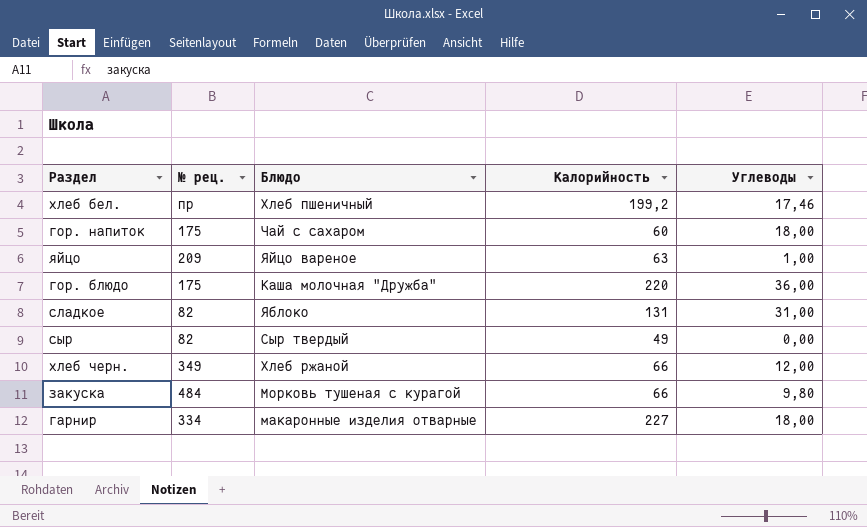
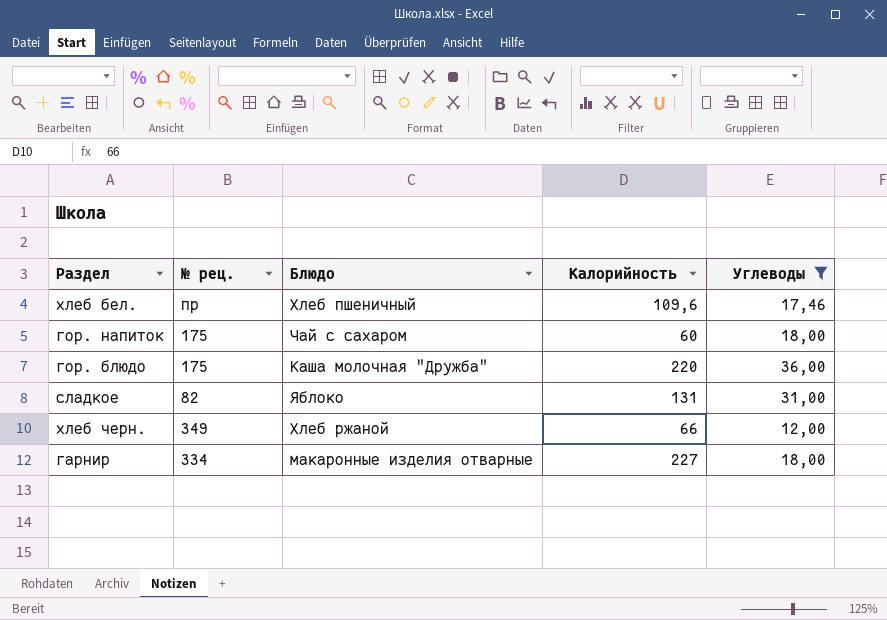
filter: none -> Углеводы >= 12,00
хлеб бел. | Калорийность: 199,2 -> 109,6

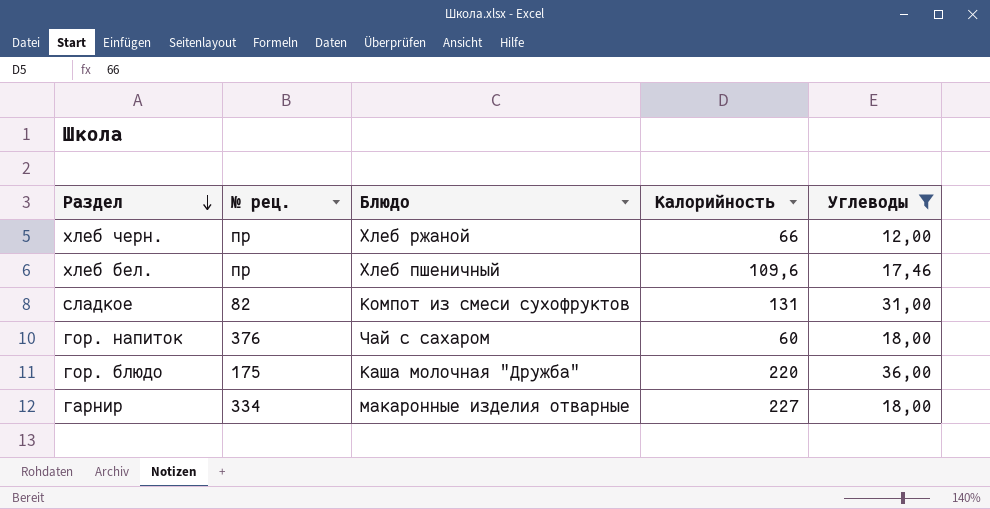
row order: none -> Раздел descending
хлеб черн. | № рец.: 349 -> пр
сладкое | Блюдо: Яблоко -> Компот из смеси сухофруктов
гор. напиток | № рец.: 175 -> 376

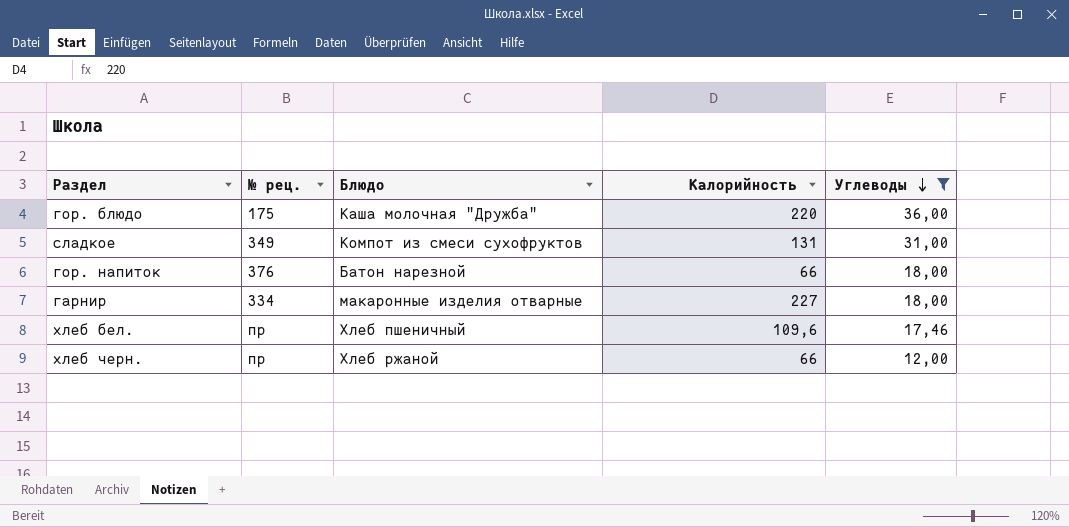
row order: Раздел descending -> Углеводы descending
сладкое | № рец.: 82 -> 349
гор. напиток | Блюдо: Чай с сахаром -> Батон нарезной
гор. напиток | Калорийность: 60 -> 66

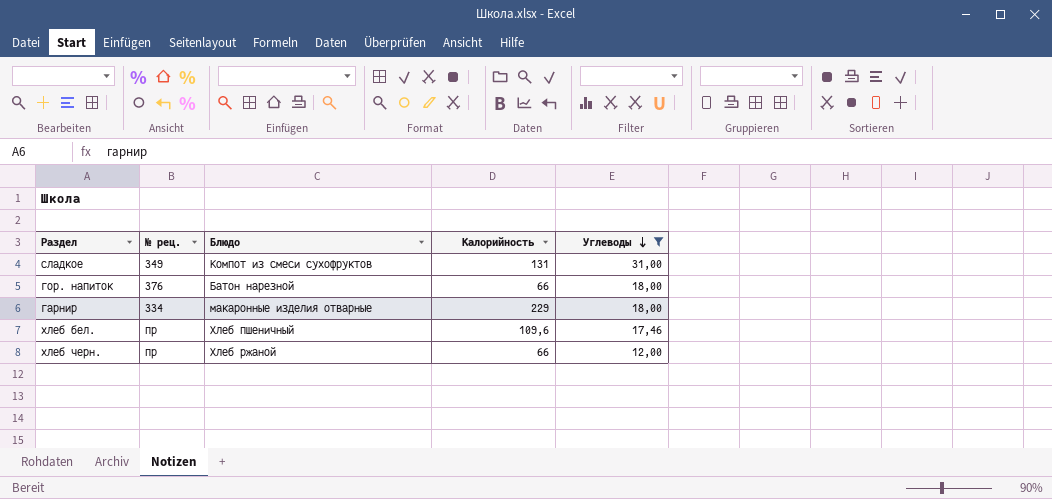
row гор. блюдо: 175 | Каша молочная "Дружба" | 220 | 36,00 -> none
гарнир | Калорийность: 227 -> 229

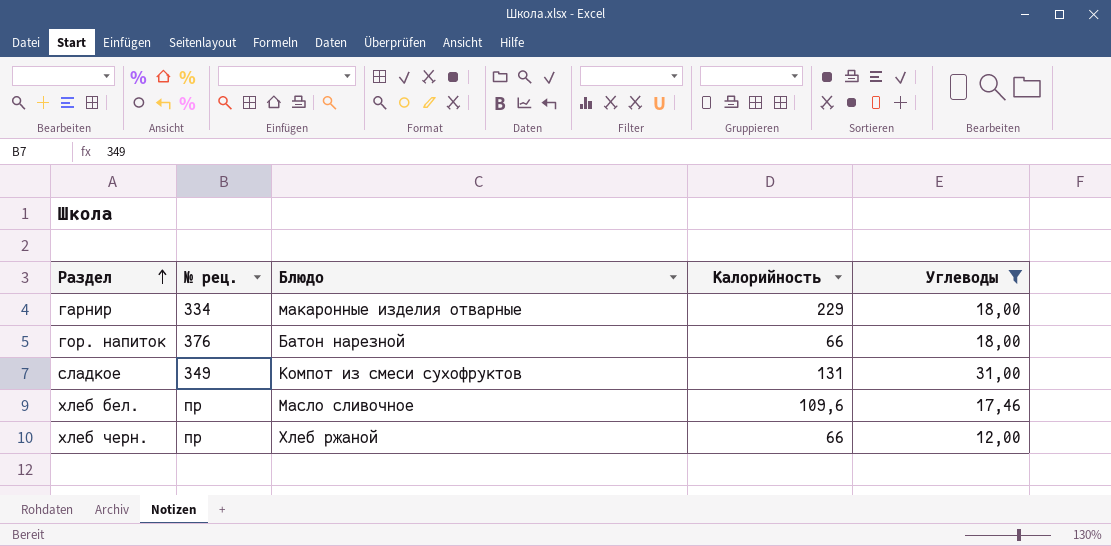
row order: Углеводы descending -> Раздел ascending
хлеб бел. | Блюдо: Хлеб пшеничный -> Масло сливочное

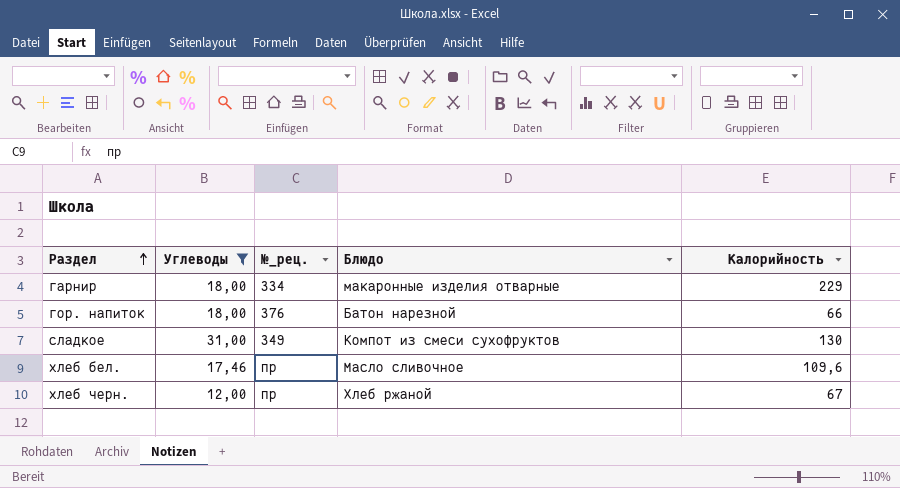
column Углеводы | position: 5 -> 2
column name: № рец. -> №_рец.
сладкое | Калорийность: 131 -> 130
хлеб черн. | Калорийность: 66 -> 67

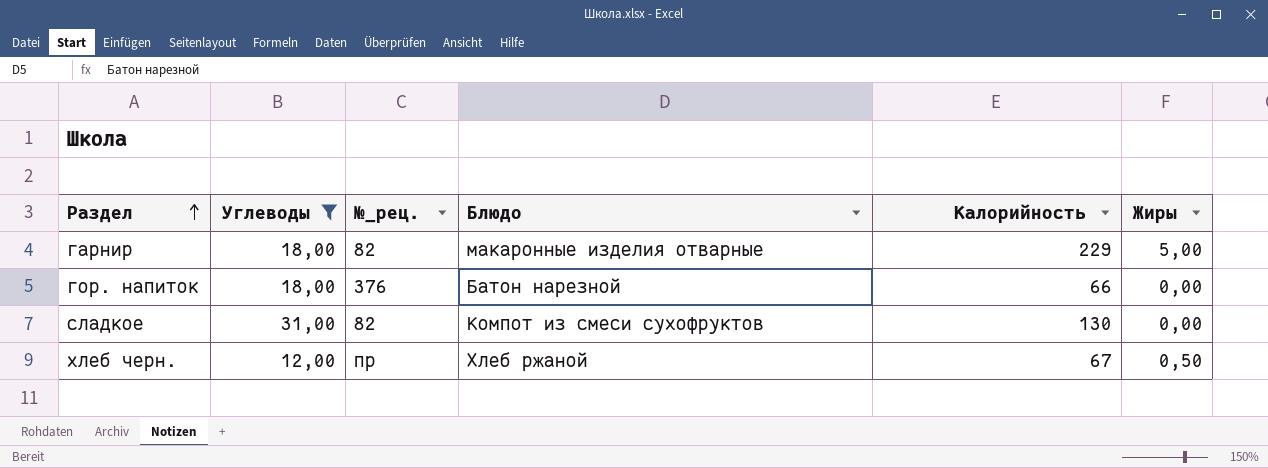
column Жиры | position: none -> 6
row хлеб бел.: 17,46 | пр | Масло сливочное | 109,6 -> none
гарнир | №_рец.: 334 -> 82
сладкое | №_рец.: 349 -> 82

